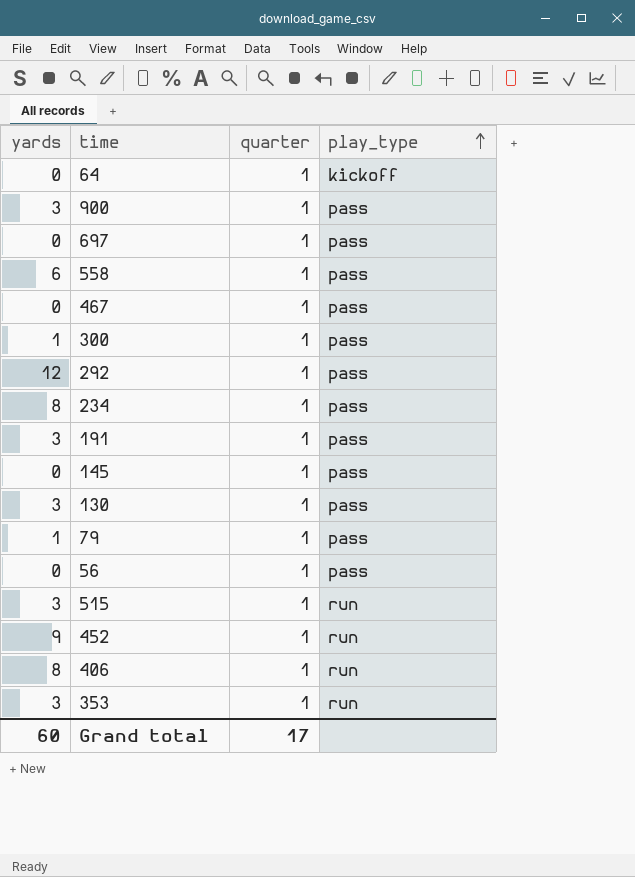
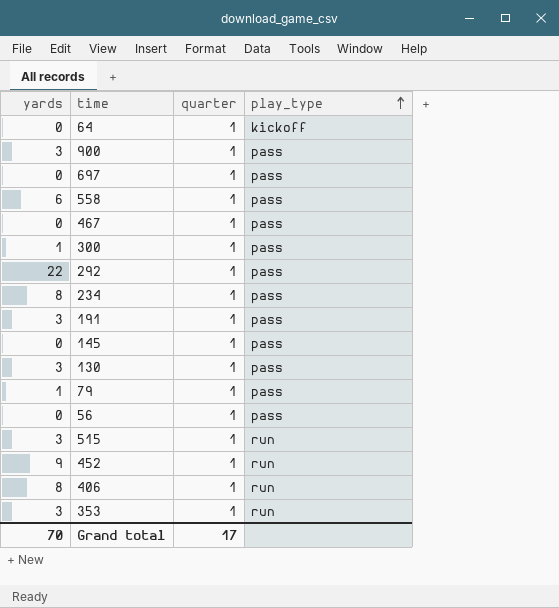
292 | yards: 12 -> 22
Grand total | yards: 60 -> 70

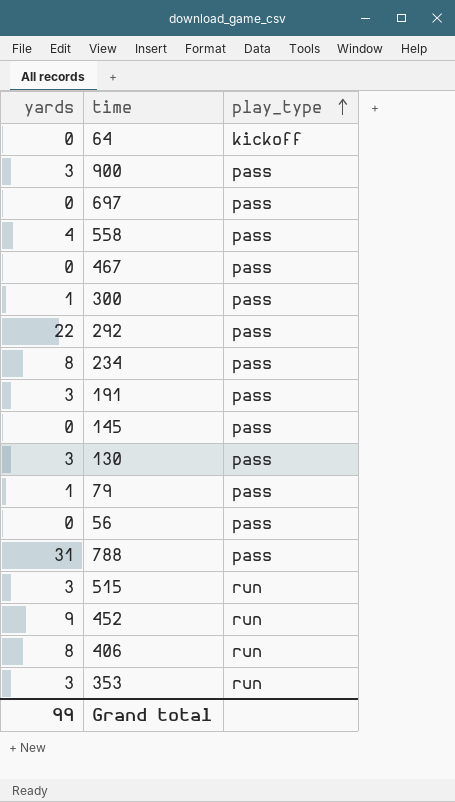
column quarter | position: 3 -> none
558 | yards: 6 -> 4
row 788: none -> 31 | pass
Grand total | yards: 70 -> 99

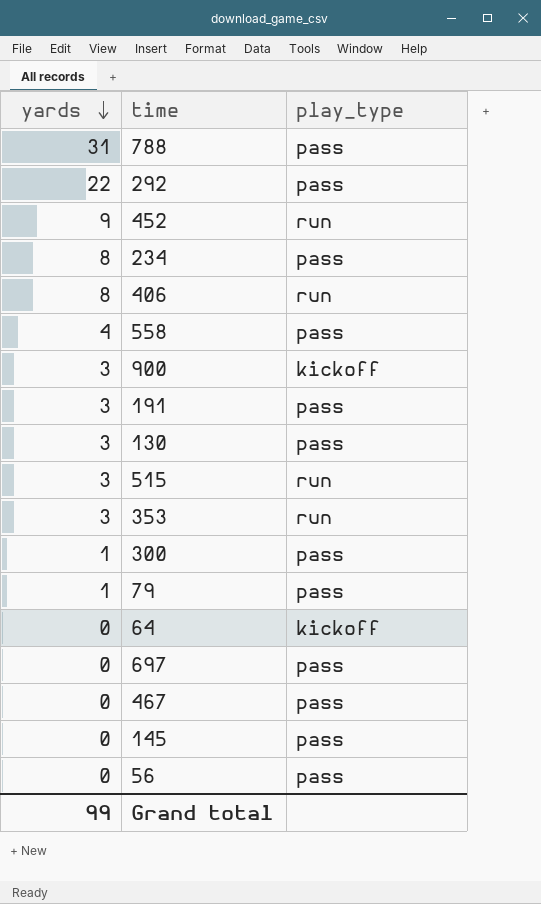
row order: play_type ascending -> yards descending
900 | play_type: pass -> kickoff

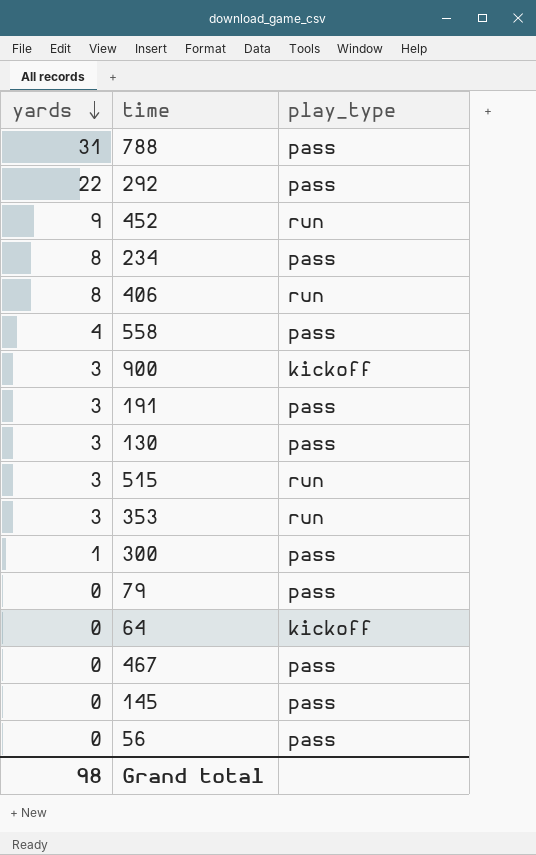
row 697: 0 | pass -> none
79 | yards: 1 -> 0
Grand total | yards: 99 -> 98

